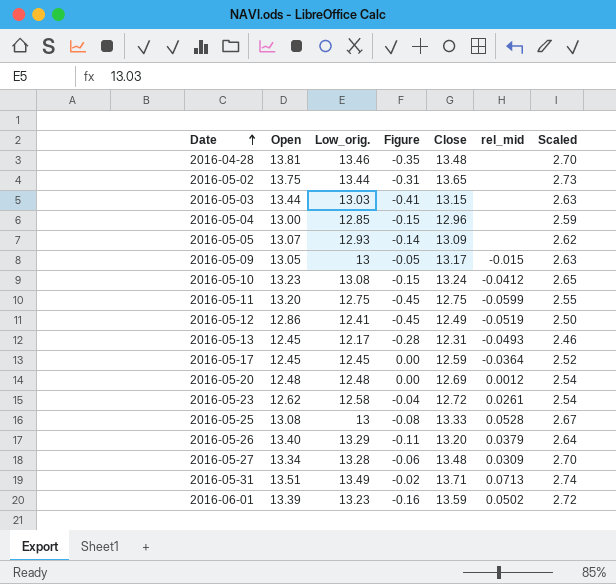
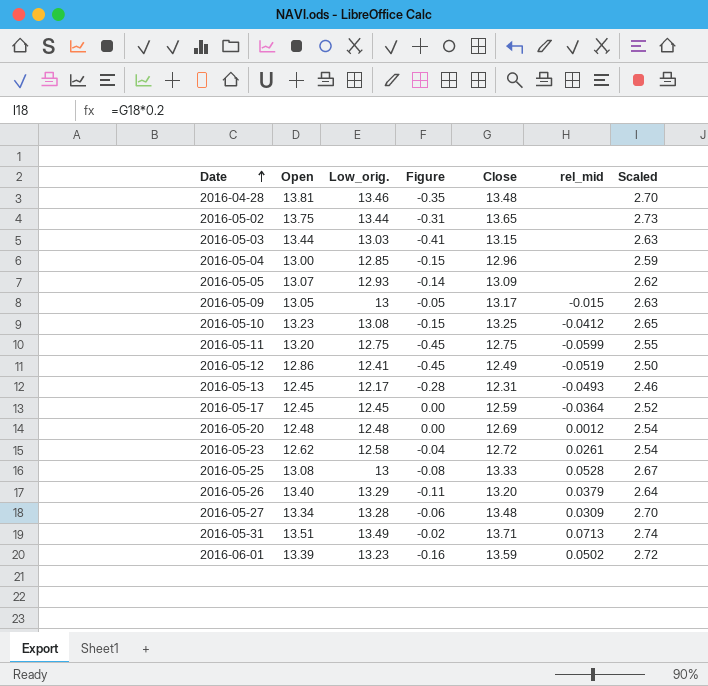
2016-05-10 | Close: 13.24 -> 13.25

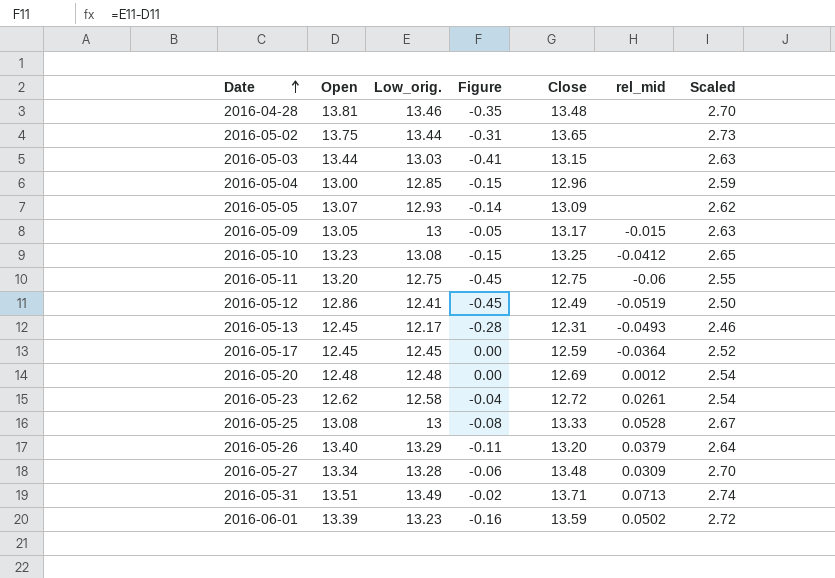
2016-05-11 | rel_mid: -0.0599 -> -0.06

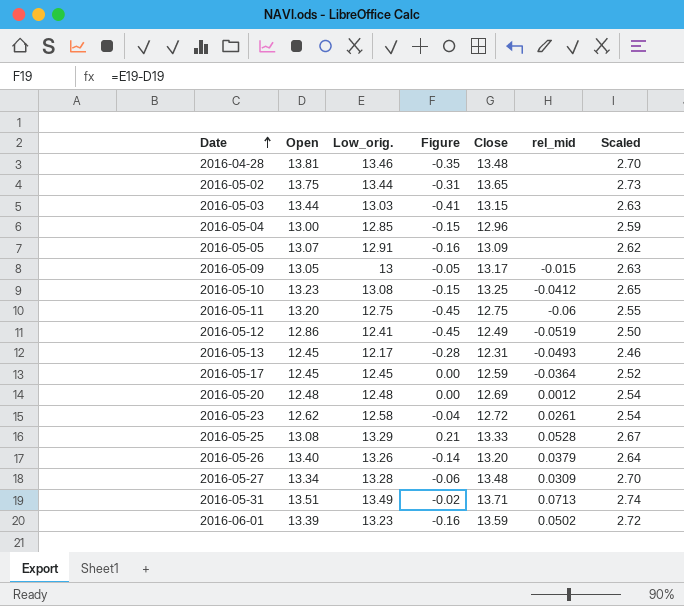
2016-05-05 | Low_orig.: 12.93 -> 12.91
2016-05-05 | Figure: -0.14 -> -0.16
2016-05-25 | Low_orig.: 13 -> 13.29
2016-05-25 | Figure: -0.08 -> 0.21
2016-05-26 | Low_orig.: 13.29 -> 13.26
2016-05-26 | Figure: -0.11 -> -0.14

